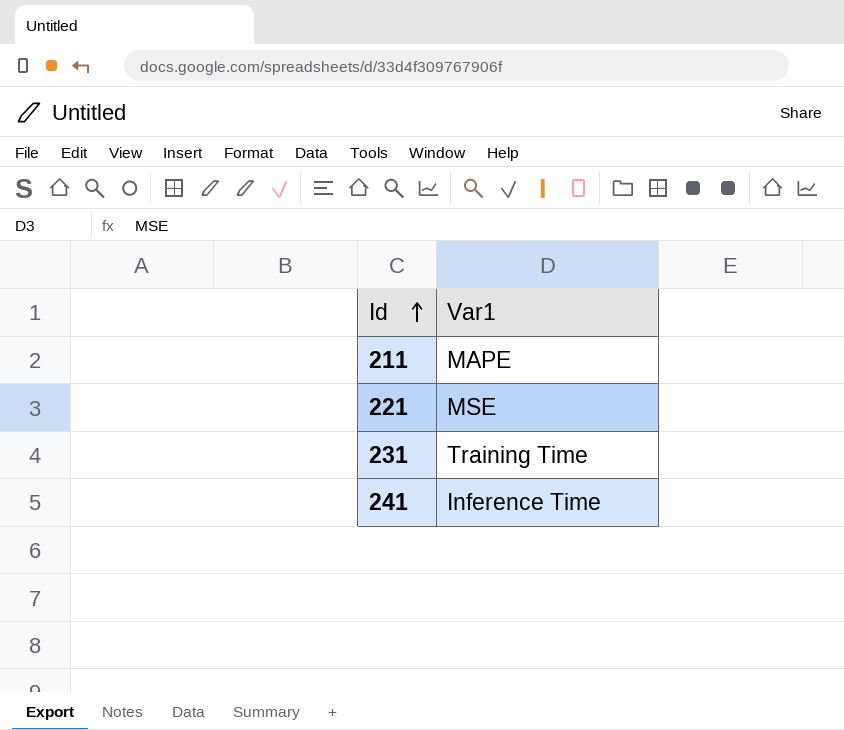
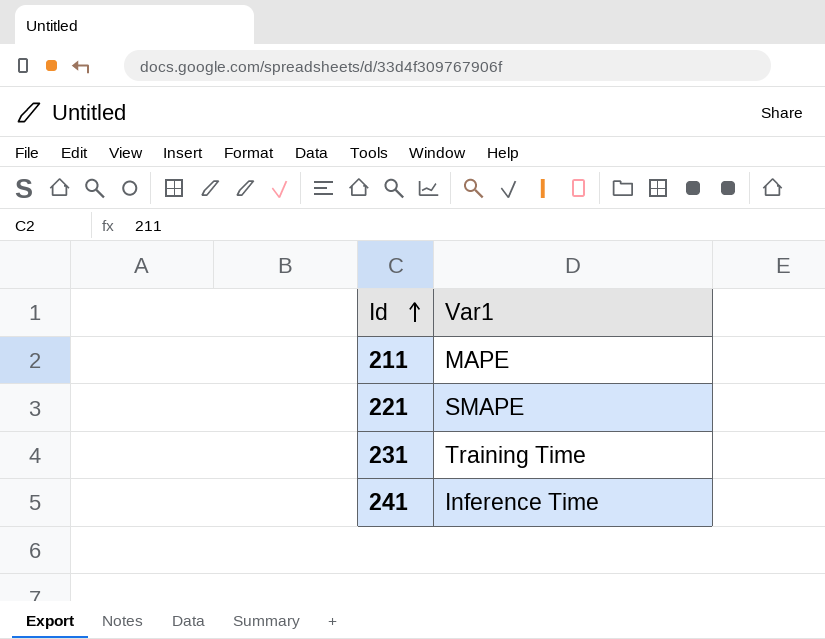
221 | Var1: MSE -> SMAPE

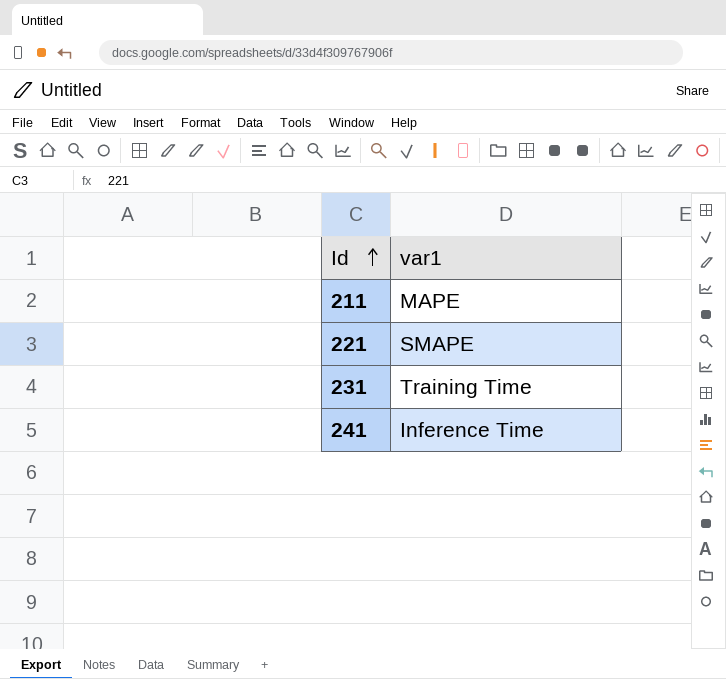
column name: Var1 -> var1

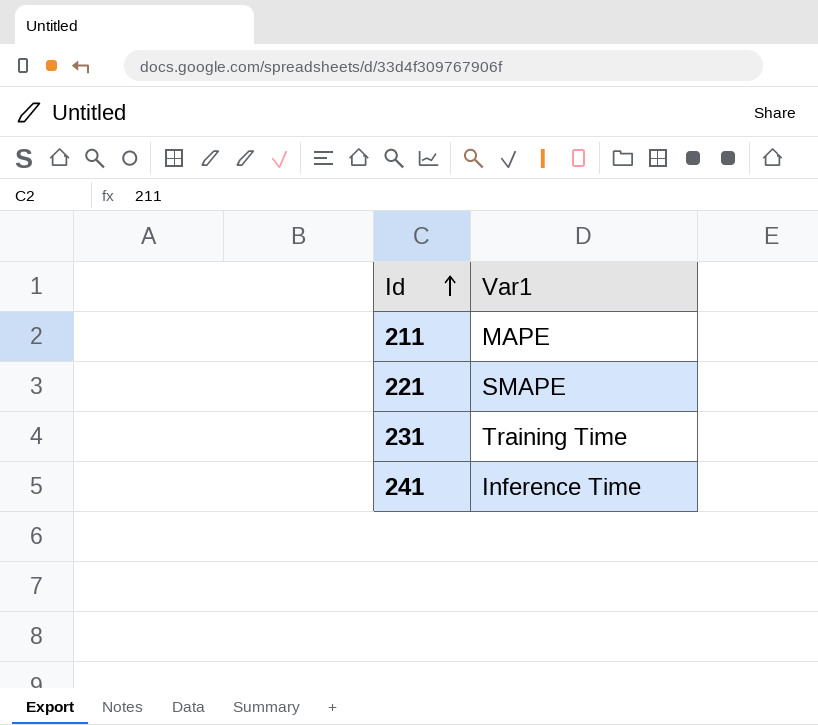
column name: var1 -> Var1

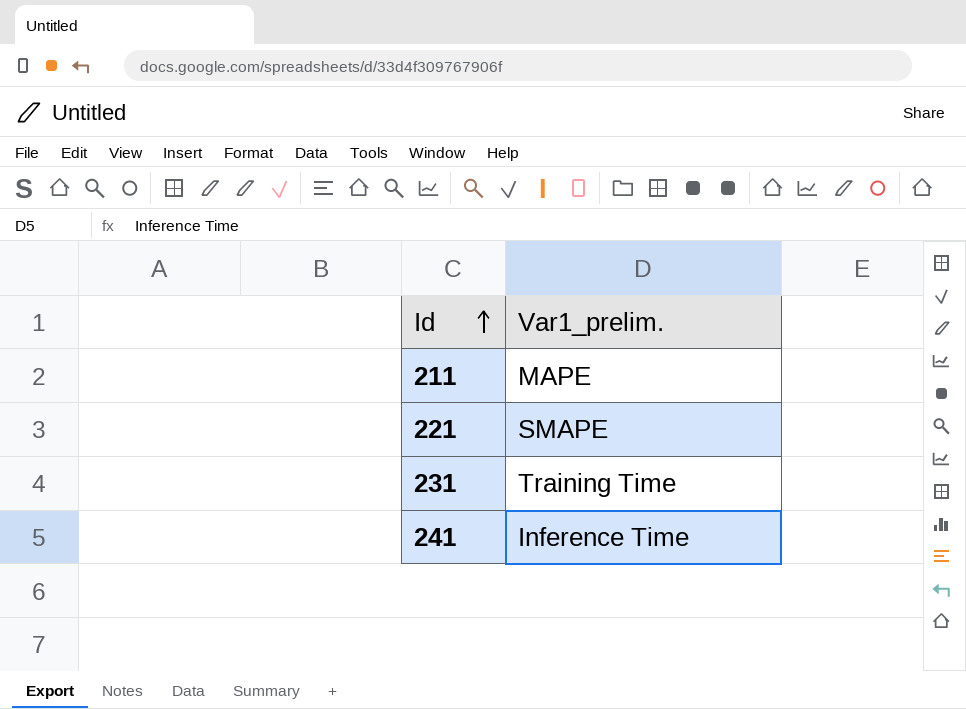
column name: Var1 -> Var1_prelim.

